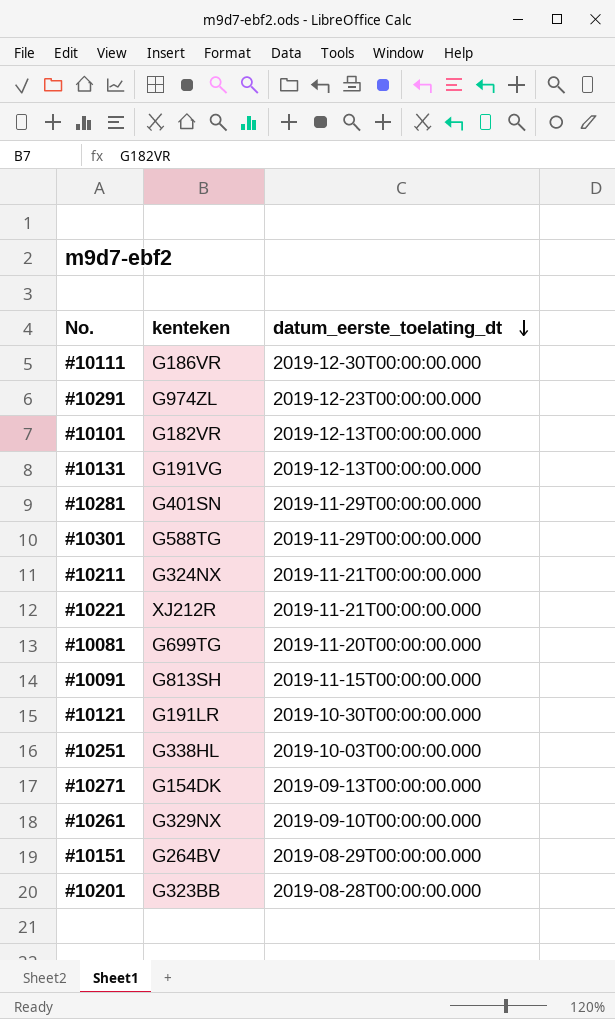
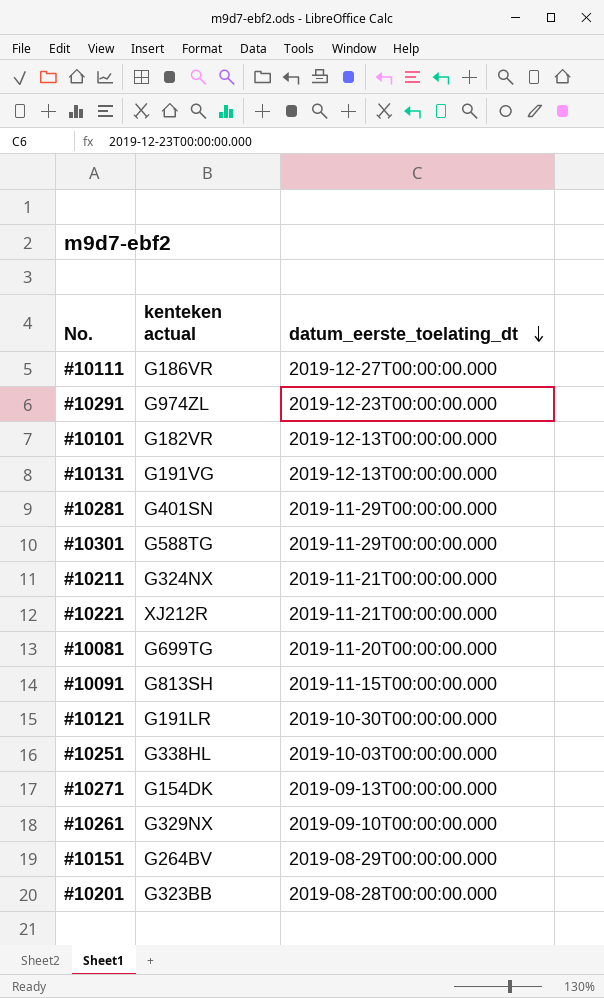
column name: kenteken -> kenteken actual
#10111 | datum_eerste_toelating_dt: 2019-12-30T00:00:00.000 -> 2019-12-27T00:00:00.000

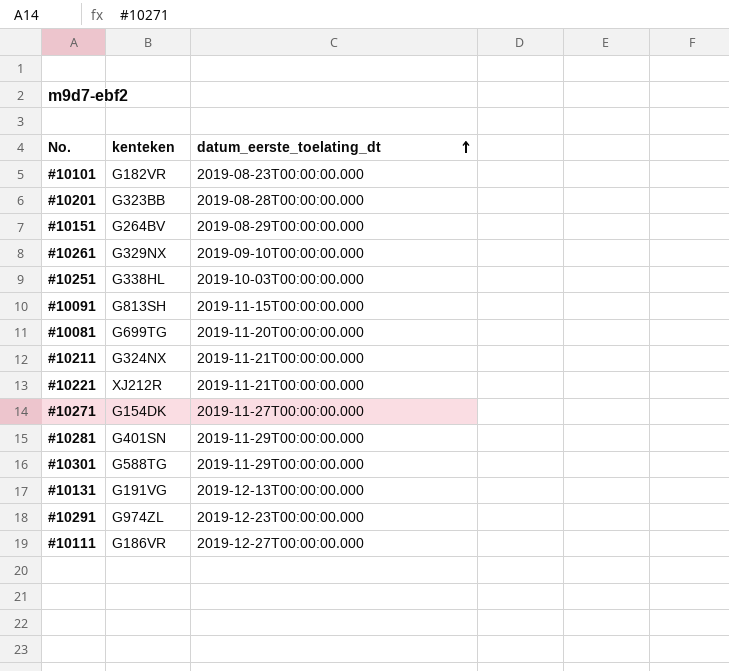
row order: datum_eerste_toelating_dt descending -> datum_eerste_toelating_dt ascending
column name: kenteken actual -> kenteken
row #10121: G191LR | 2019-10-30T00:00:00.000 -> none
#10101 | datum_eerste_toelating_dt: 2019-12-13T00:00:00.000 -> 2019-08-23T00:00:00.000
#10271 | datum_eerste_toelating_dt: 2019-09-13T00:00:00.000 -> 2019-11-27T00:00:00.000

